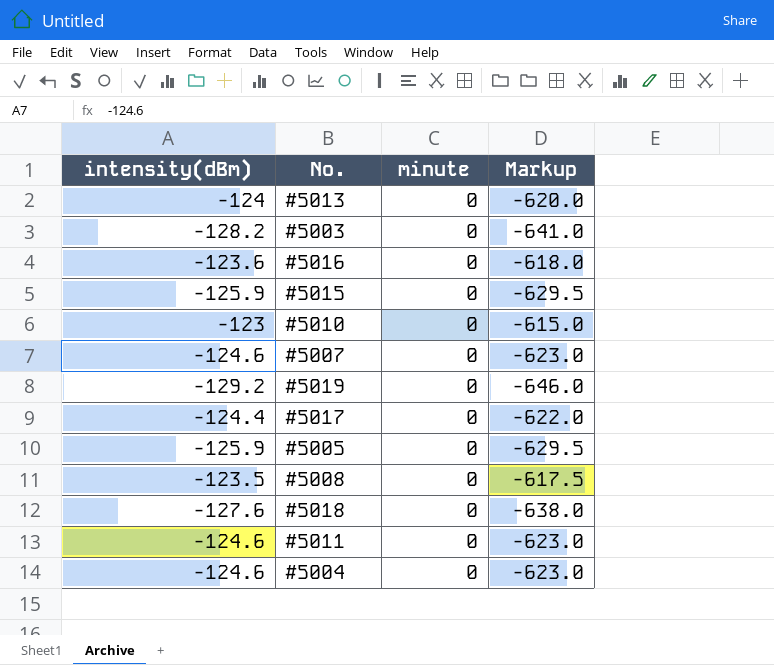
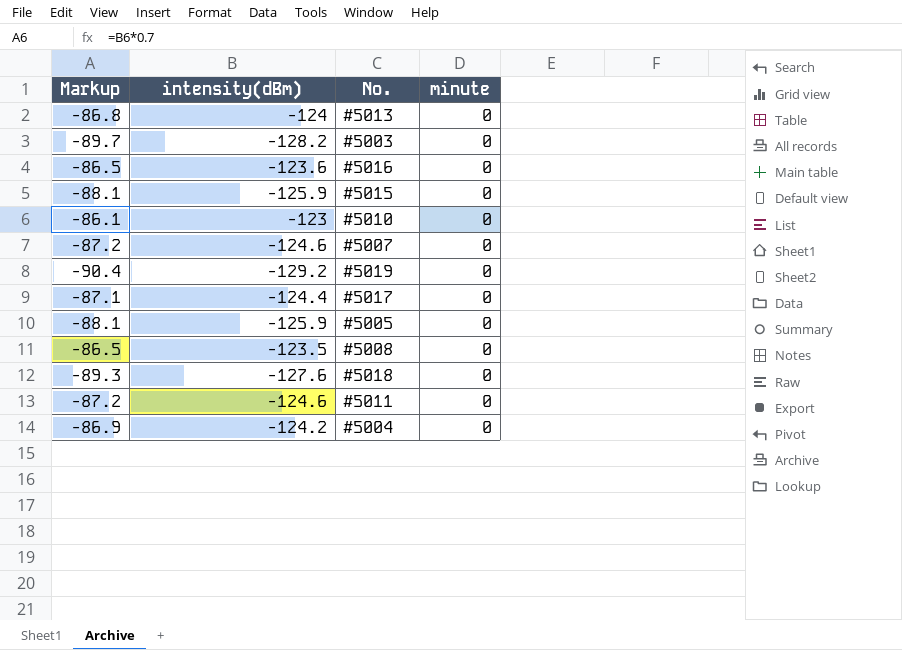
column Markup | formula: [intensity(dBm)] * 5 -> [intensity(dBm)] * 0.7
column Markup | position: 4 -> 1
#5004 | intensity(dBm): -124.6 -> -124.2

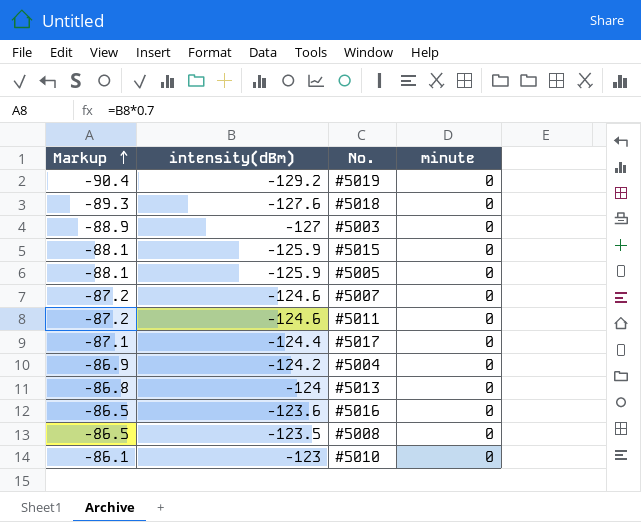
row order: none -> Markup ascending
#5003 | Markup: -89.7 -> -88.9
#5003 | intensity(dBm): -128.2 -> -127

